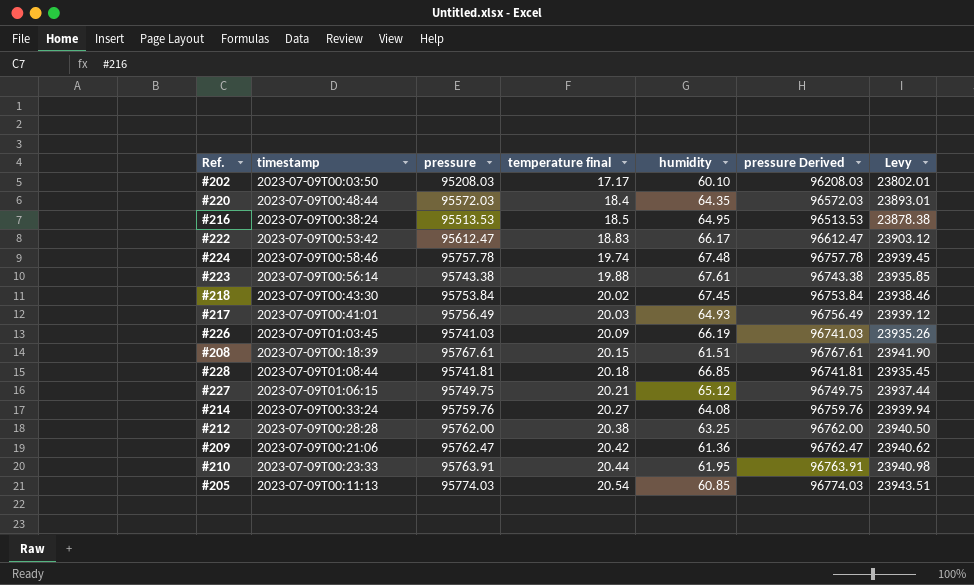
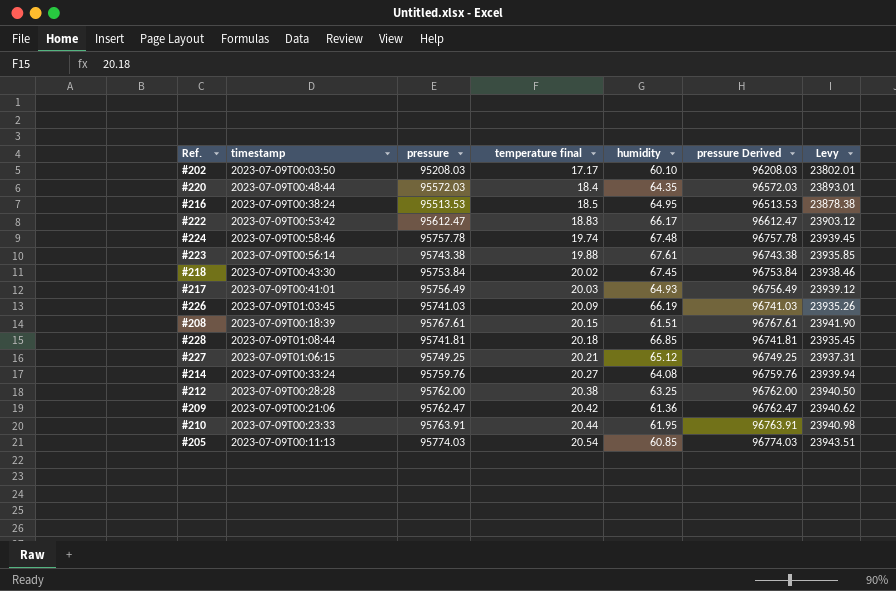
#227 | pressure: 95749.75 -> 95749.25
#227 | pressure Derived: 96749.75 -> 96749.25
#227 | Levy: 23937.44 -> 23937.31

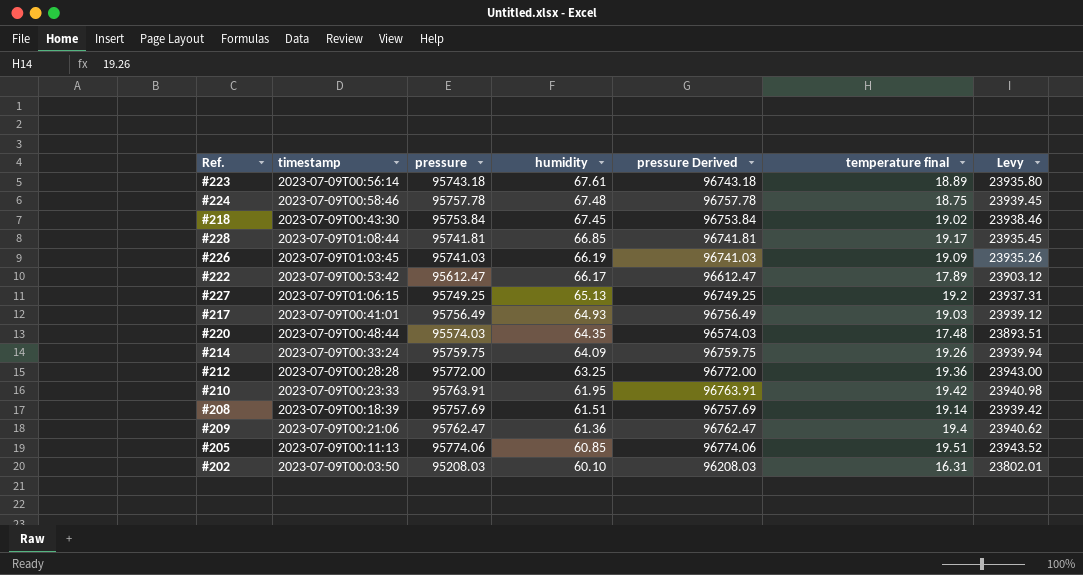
row order: temperature final ascending -> humidity descending
column temperature final | position: 4 -> 6
row #216: 2023-07-09T00:38:24 | 95513.53 | 18.5 | 64.95 | 96513.53 | 23878.38 -> none
#223 | pressure: 95743.38 -> 95743.18
#223 | pressure Derived: 96743.38 -> 96743.18
#223 | temperature final: 19.88 -> 18.89
#223 | Levy: 23935.85 -> 23935.80
#224 | temperature final: 19.74 -> 18.75
#218 | temperature final: 20.02 -> 19.02
#228 | temperature final: 20.18 -> 19.17
#226 | temperature final: 20.09 -> 19.09
#222 | temperature final: 18.83 -> 17.89
#227 | humidity: 65.12 -> 65.13
#227 | temperature final: 20.21 -> 19.2
#217 | temperature final: 20.03 -> 19.03
#220 | pressure: 95572.03 -> 95574.03
#220 | pressure Derived: 96572.03 -> 96574.03
#220 | temperature final: 18.4 -> 17.48
#220 | Levy: 23893.01 -> 23893.51
#214 | pressure: 95759.76 -> 95759.75
#214 | humidity: 64.08 -> 64.09
#214 | pressure Derived: 96759.76 -> 96759.75
#214 | temperature final: 20.27 -> 19.26
#212 | pressure: 95762.00 -> 95772.00
#212 | pressure Derived: 96762.00 -> 96772.00
#212 | temperature final: 20.38 -> 19.36
#212 | Levy: 23940.50 -> 23943.00
#210 | temperature final: 20.44 -> 19.42
#208 | pressure: 95767.61 -> 95757.69
#208 | pressure Derived: 96767.61 -> 96757.69
#208 | temperature final: 20.15 -> 19.14
#208 | Levy: 23941.90 -> 23939.42
#209 | temperature final: 20.42 -> 19.4
#205 | pressure: 95774.03 -> 95774.06
#205 | pressure Derived: 96774.03 -> 96774.06
#205 | temperature final: 20.54 -> 19.51
#205 | Levy: 23943.51 -> 23943.52
#202 | temperature final: 17.17 -> 16.31

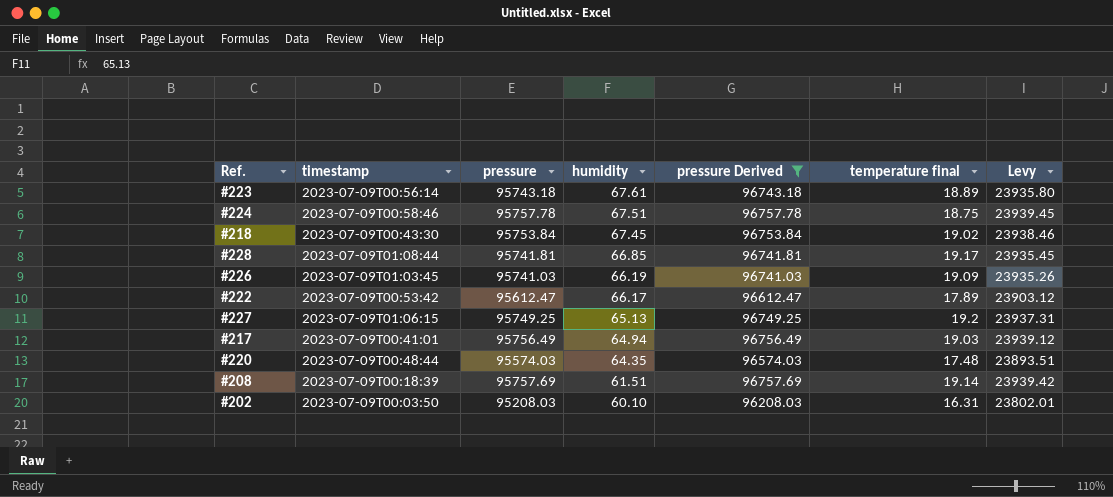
filter: none -> pressure Derived <= 96757.78
#224 | humidity: 67.48 -> 67.51
#217 | humidity: 64.93 -> 64.94

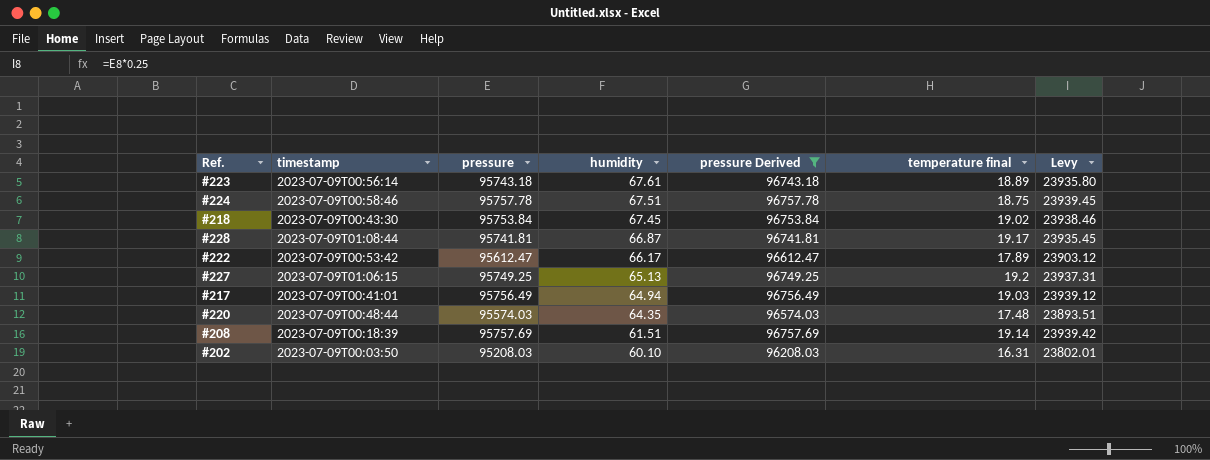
row #226: 2023-07-09T01:03:45 | 95741.03 | 66.19 | 96741.03 | 19.09 | 23935.26 -> none
#228 | humidity: 66.85 -> 66.87

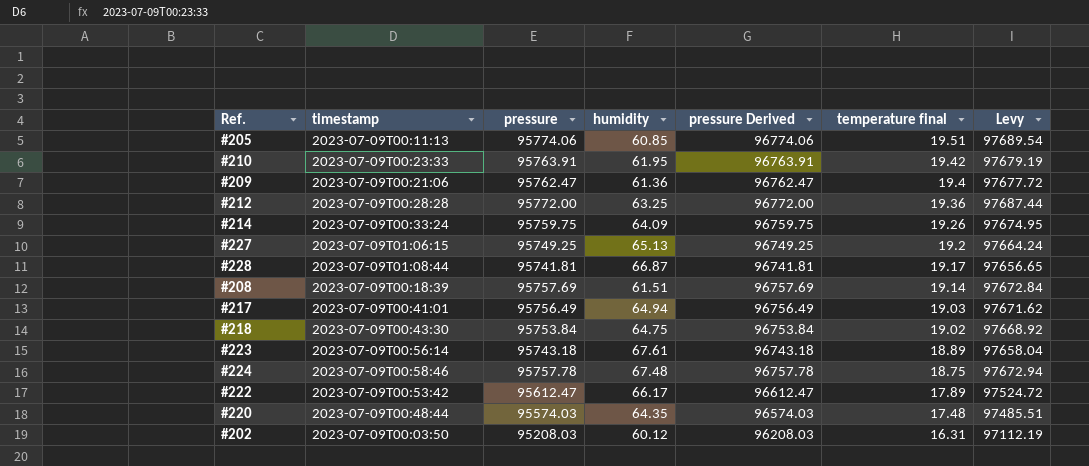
filter: pressure Derived <= 96757.78 -> none
row order: humidity descending -> temperature final descending
column Levy | formula: [pressure] * 0.25 -> [pressure] * 1.02
#218 | humidity: 67.45 -> 64.75
#224 | humidity: 67.51 -> 67.48
#202 | humidity: 60.10 -> 60.12

